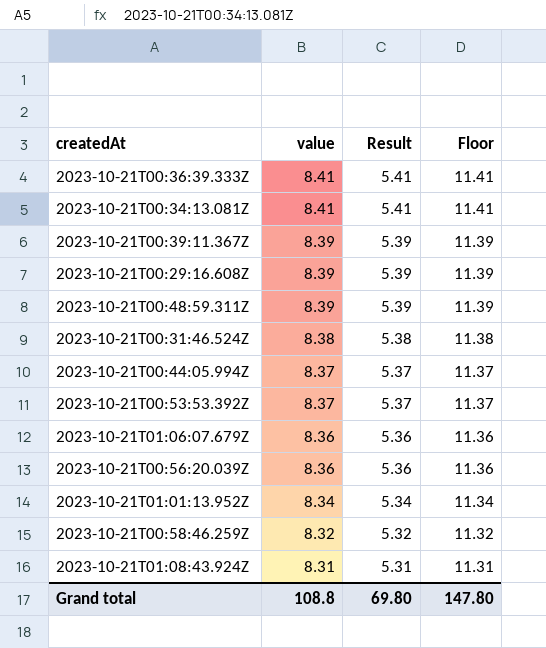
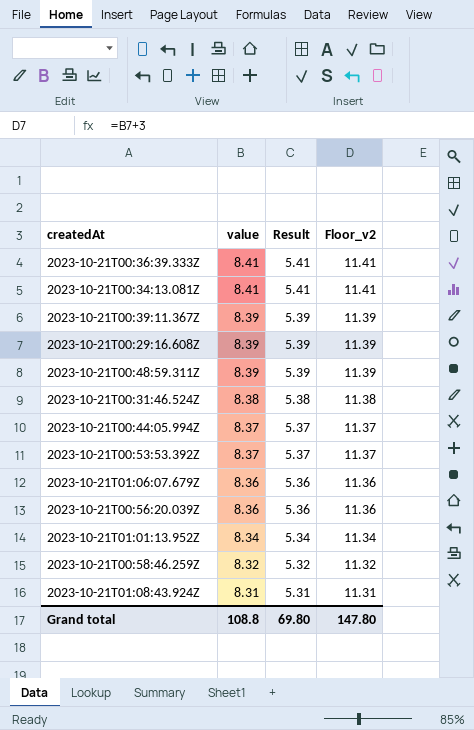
column name: Floor -> Floor_v2

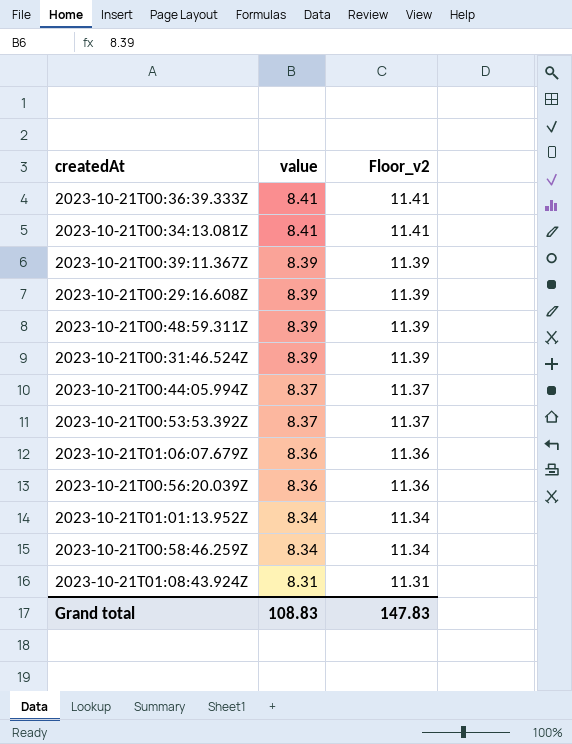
column Result | formula: [value] - 3 -> none
2023-10-21T00:31:46.524Z | value: 8.38 -> 8.39
2023-10-21T00:31:46.524Z | Floor_v2: 11.38 -> 11.39
2023-10-21T00:58:46.259Z | value: 8.32 -> 8.34
2023-10-21T00:58:46.259Z | Floor_v2: 11.32 -> 11.34
Grand total | value: 108.8 -> 108.83
Grand total | Floor_v2: 147.80 -> 147.83

